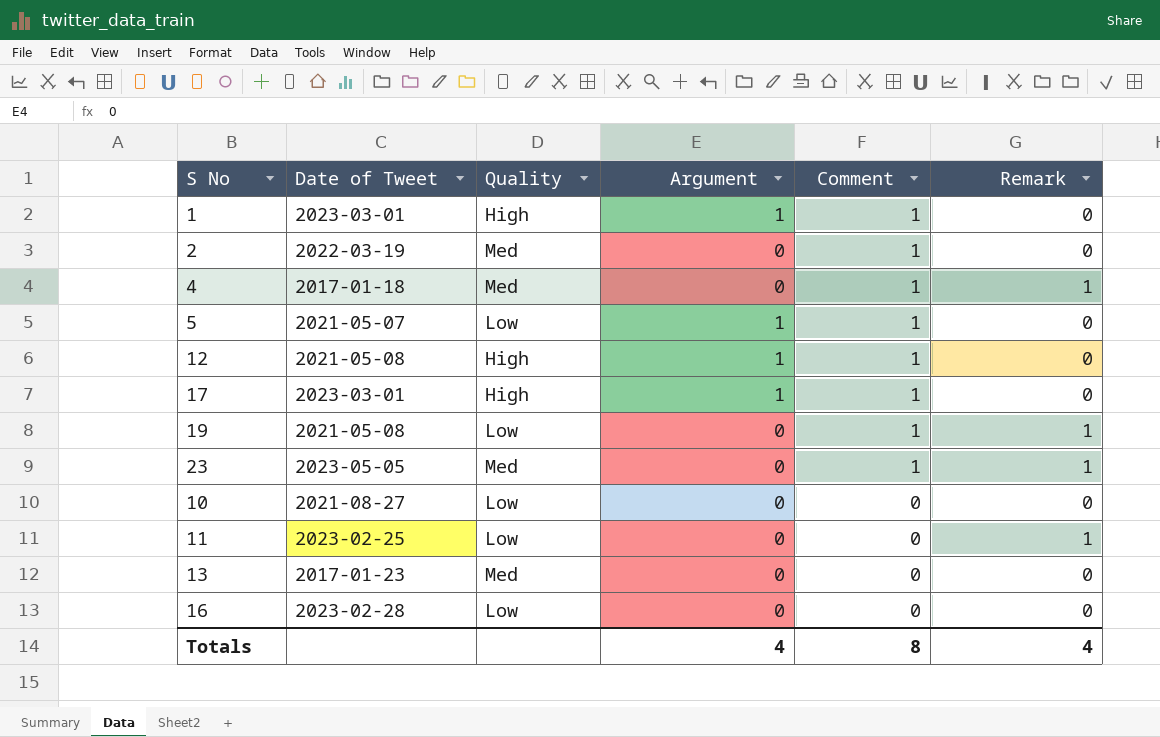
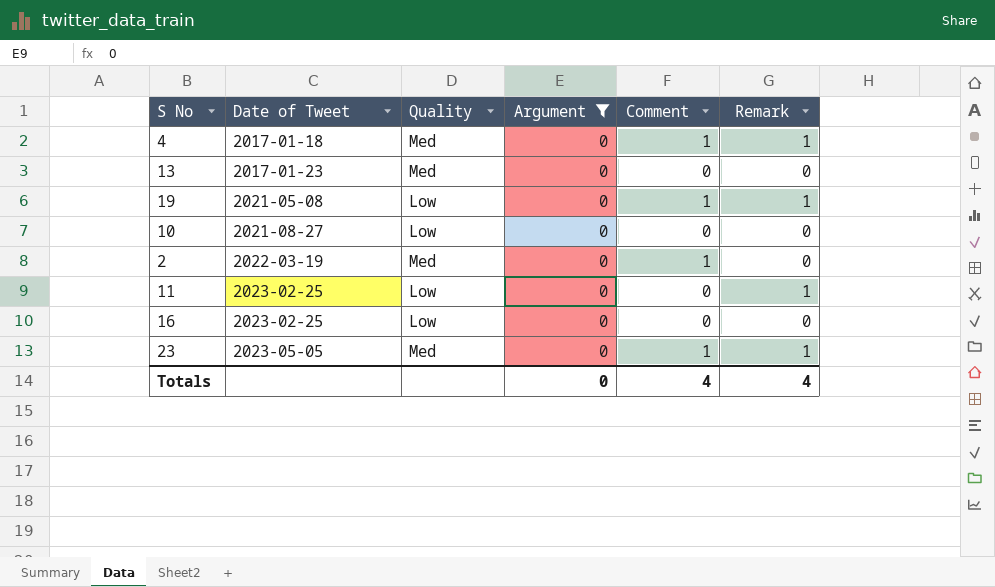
filter: none -> Argument = 0
row order: Comment descending -> Date of Tweet ascending
16 | Date of Tweet: 2023-02-28 -> 2023-02-25
Totals | Argument: 4 -> 0
Totals | Comment: 8 -> 4

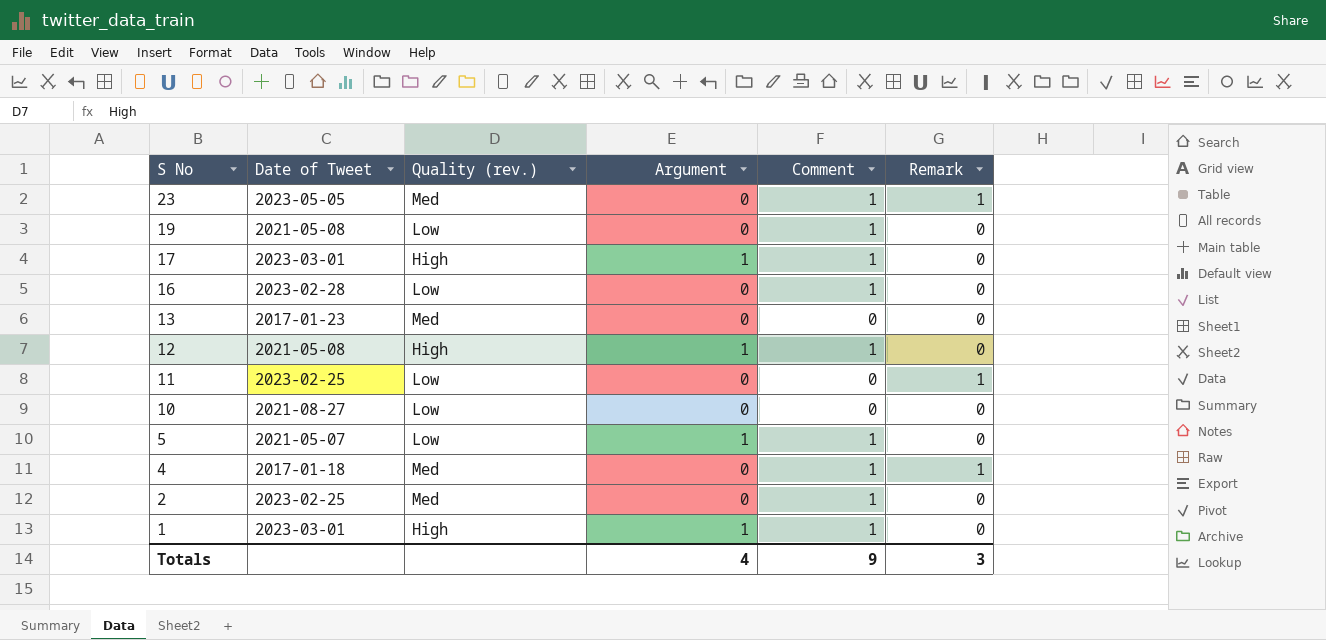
filter: Argument = 0 -> none
row order: Date of Tweet ascending -> S No descending
column name: Quality -> Quality (rev.)
19 | Remark: 1 -> 0
16 | Date of Tweet: 2023-02-25 -> 2023-02-28
16 | Comment: 0 -> 1
2 | Date of Tweet: 2022-03-19 -> 2023-02-25
Totals | Argument: 0 -> 4
Totals | Comment: 4 -> 9
Totals | Remark: 4 -> 3

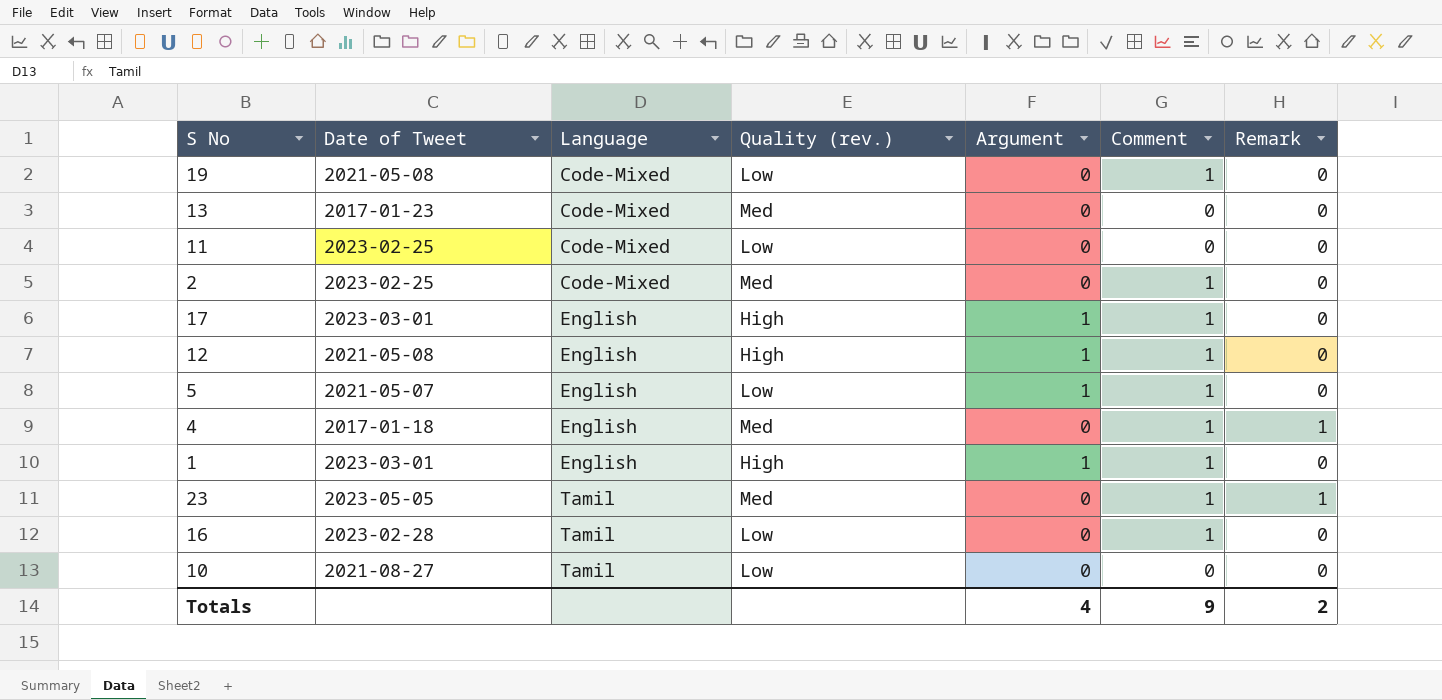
row order: S No descending -> Language ascending
column Language | position: none -> 3
11 | Remark: 1 -> 0
Totals | Remark: 3 -> 2

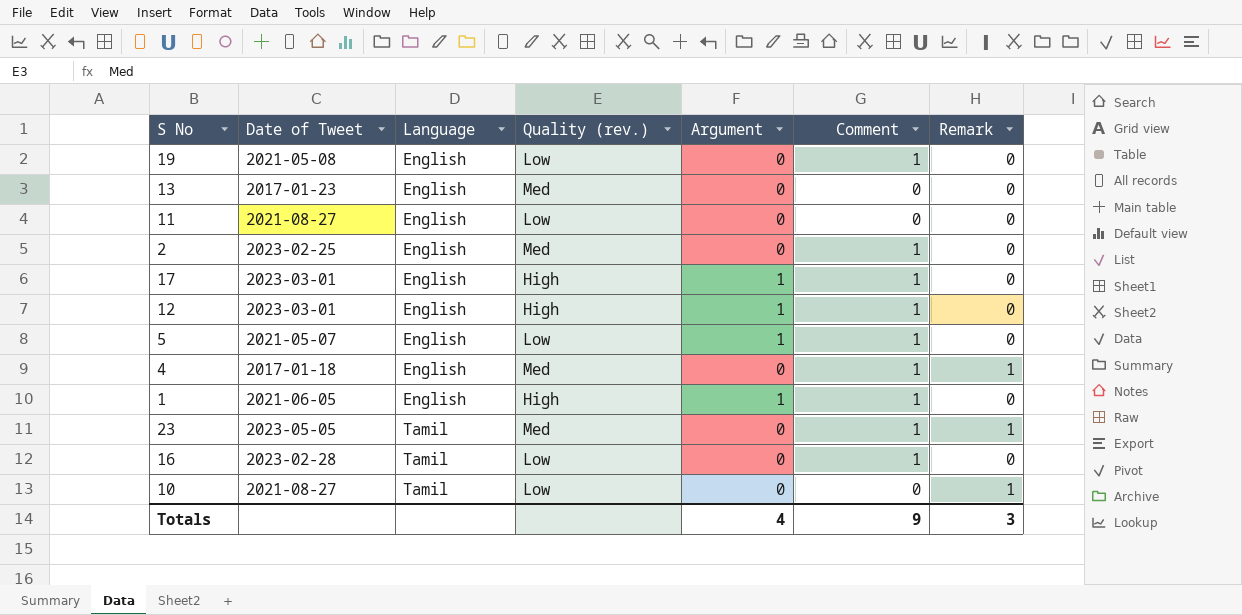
19 | Language: Code-Mixed -> English
13 | Language: Code-Mixed -> English
11 | Date of Tweet: 2023-02-25 -> 2021-08-27
11 | Language: Code-Mixed -> English
2 | Language: Code-Mixed -> English
12 | Date of Tweet: 2021-05-08 -> 2023-03-01
1 | Date of Tweet: 2023-03-01 -> 2021-06-05
10 | Remark: 0 -> 1
Totals | Remark: 2 -> 3

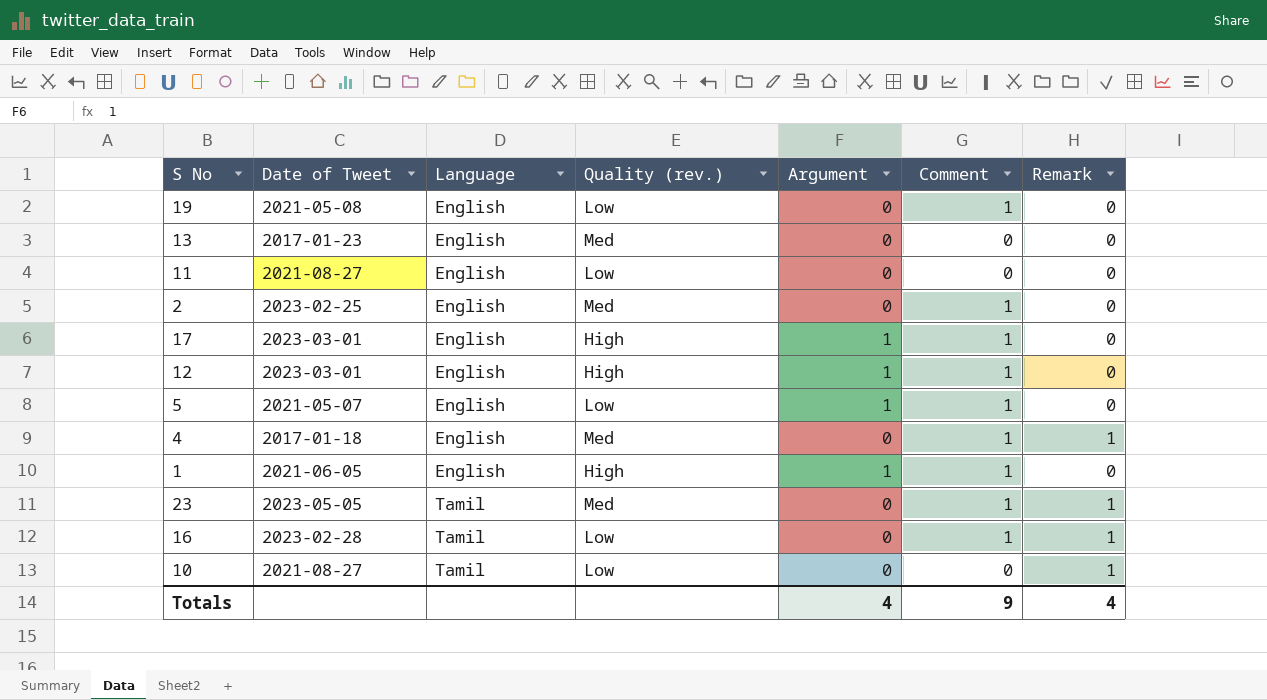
16 | Remark: 0 -> 1
Totals | Remark: 3 -> 4

